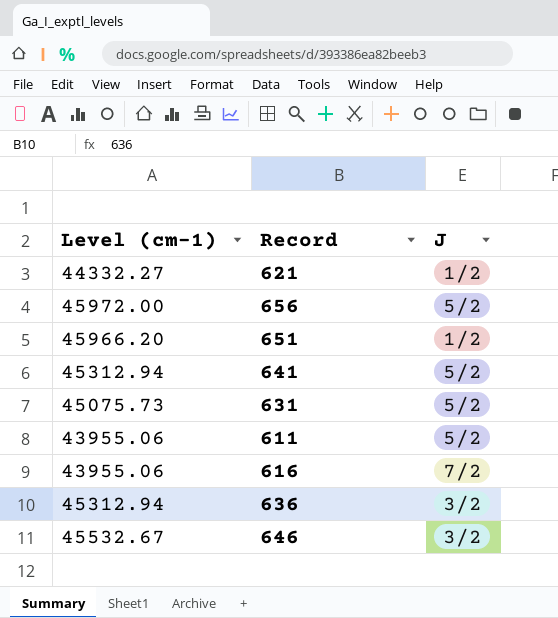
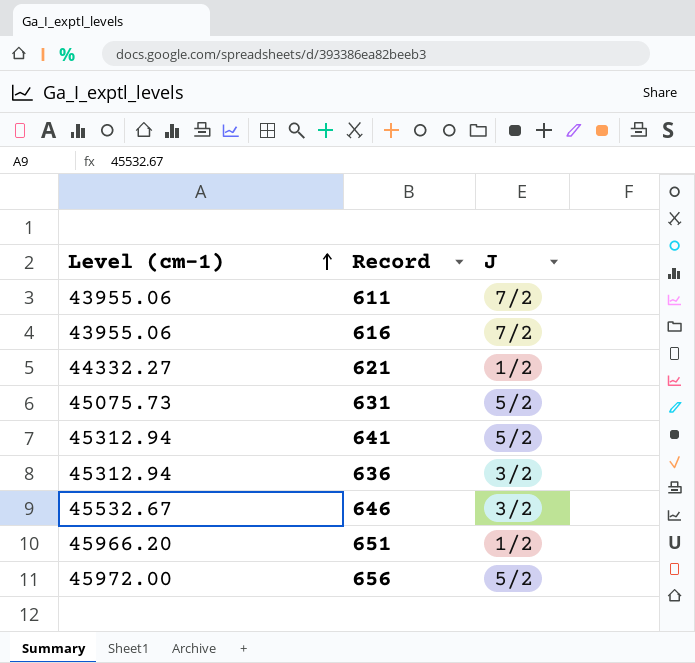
row order: none -> Level (cm-1) ascending
611 | J: 5/2 -> 7/2

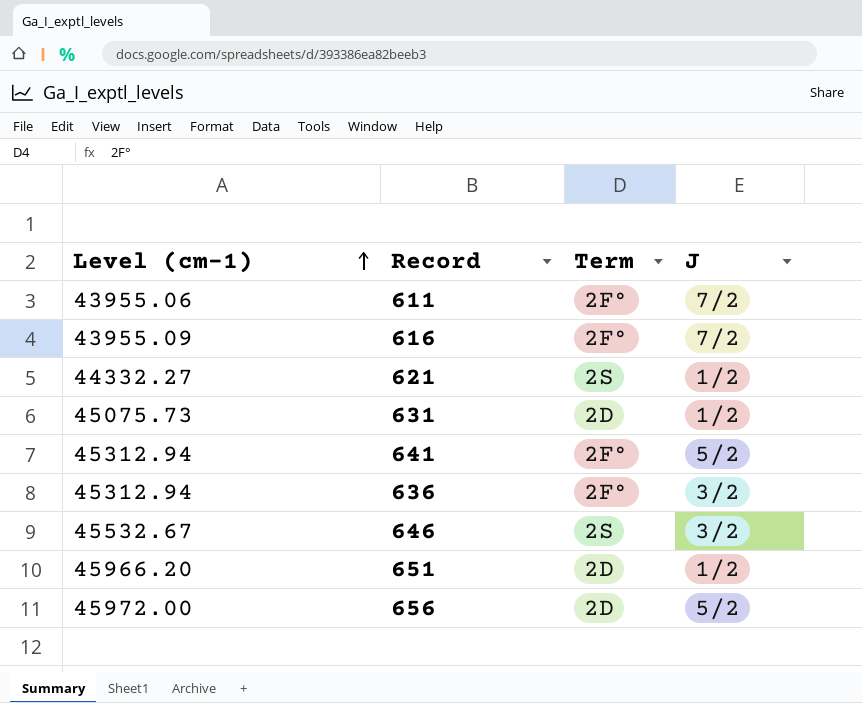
column Term | position: none -> 3
616 | Level (cm-1): 43955.06 -> 43955.09
631 | J: 5/2 -> 1/2

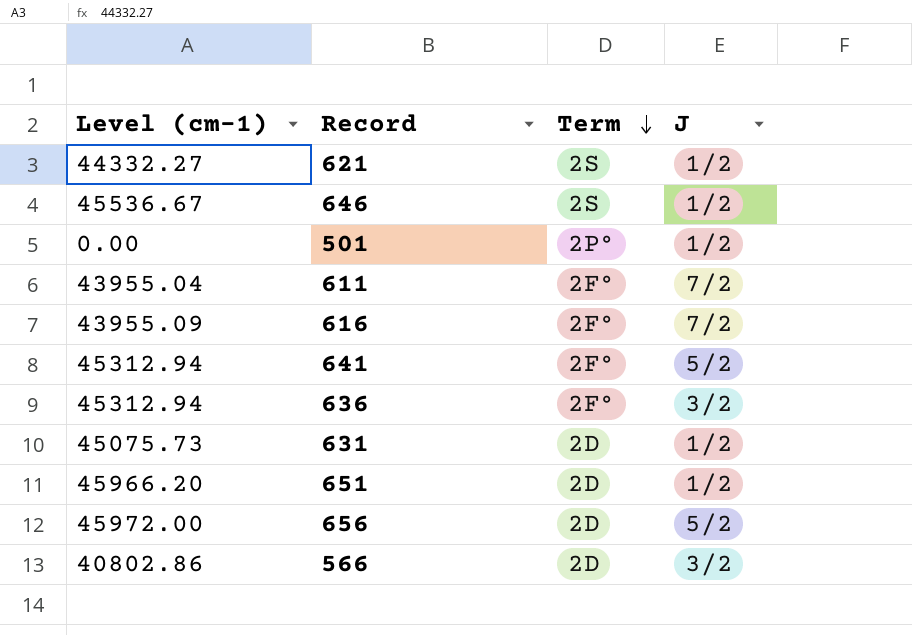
row order: Level (cm-1) ascending -> Term descending
646 | Level (cm-1): 45532.67 -> 45536.67
646 | J: 3/2 -> 1/2
row 501: none -> 0.00 | 2P° | 1/2
611 | Level (cm-1): 43955.06 -> 43955.04
row 566: none -> 40802.86 | 2D | 3/2

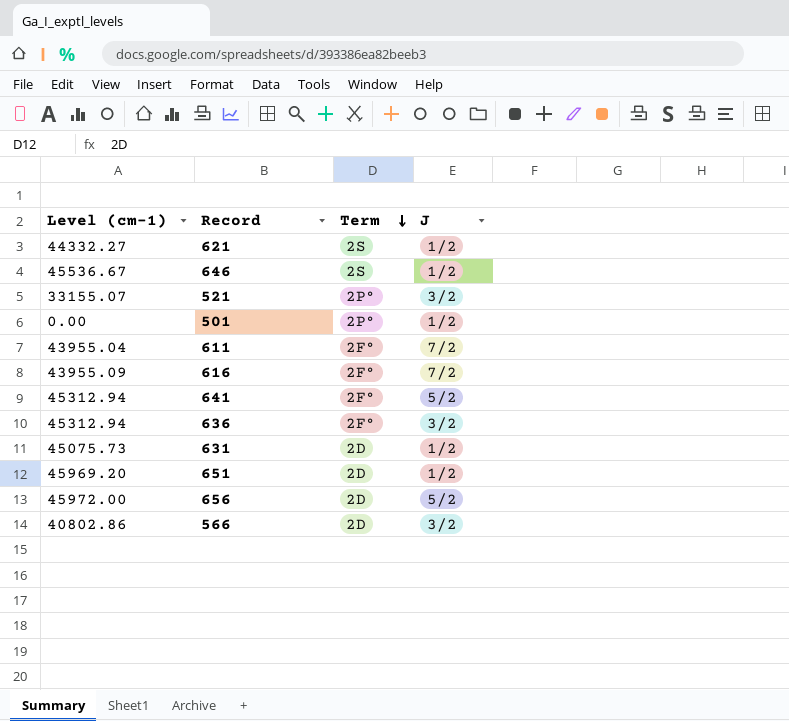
row 521: none -> 33155.07 | 2P° | 3/2
651 | Level (cm-1): 45966.20 -> 45969.20

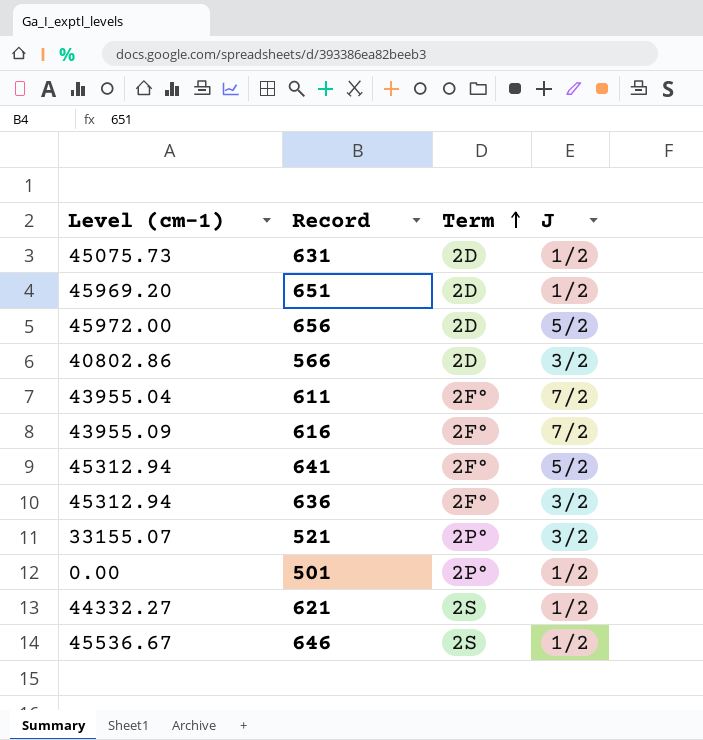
row order: Term descending -> Term ascending

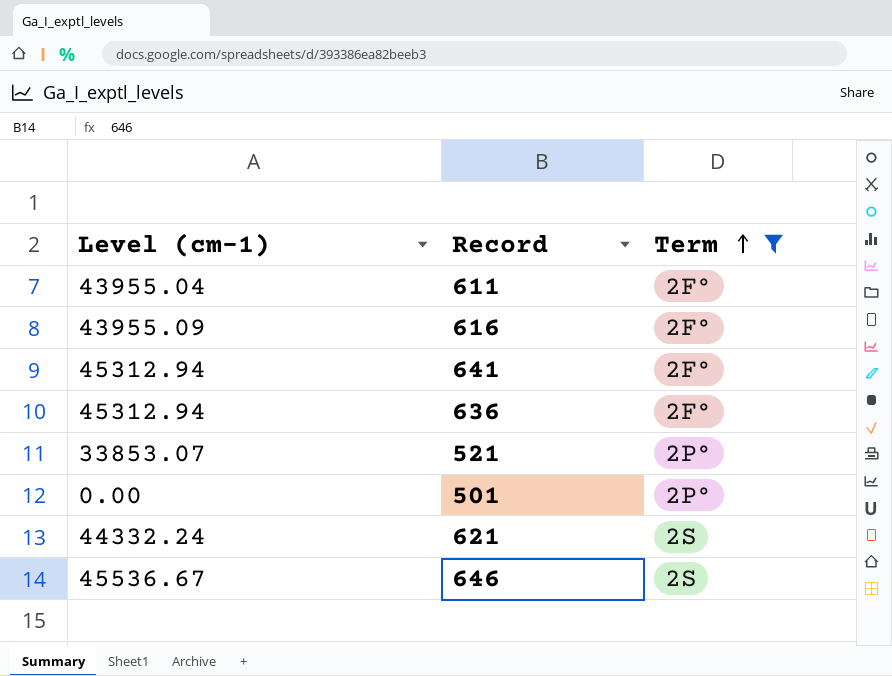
filter: none -> Term != 2D
column J | position: 4 -> none
521 | Level (cm-1): 33155.07 -> 33853.07
621 | Level (cm-1): 44332.27 -> 44332.24

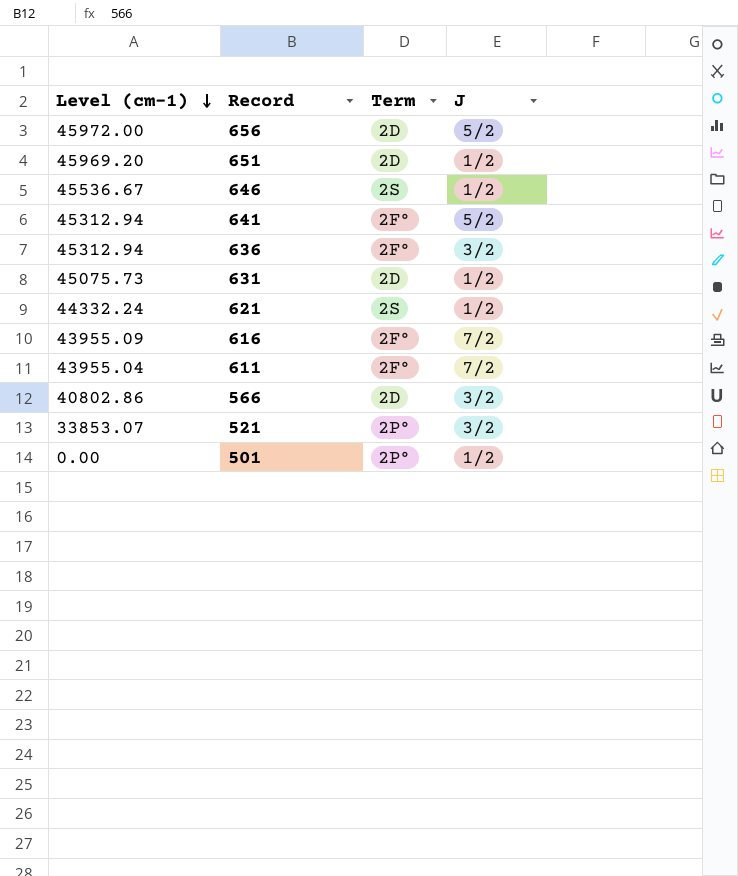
filter: Term != 2D -> none
row order: Term ascending -> Level (cm-1) descending
column J | position: none -> 4

